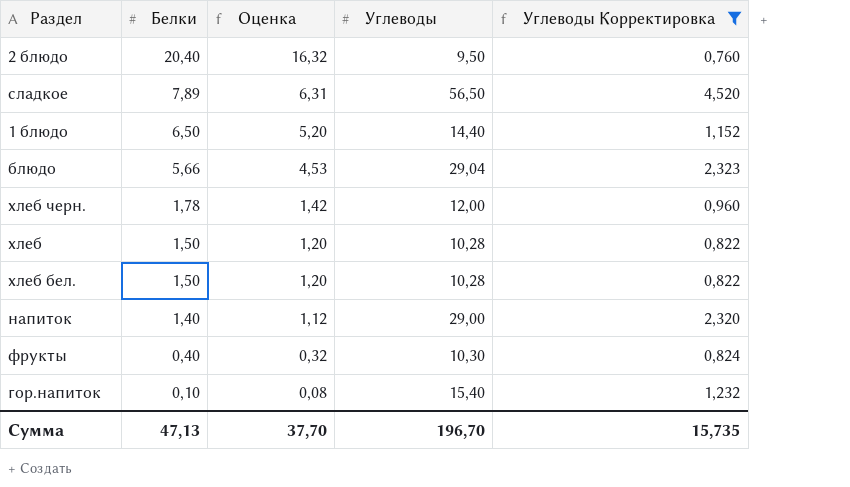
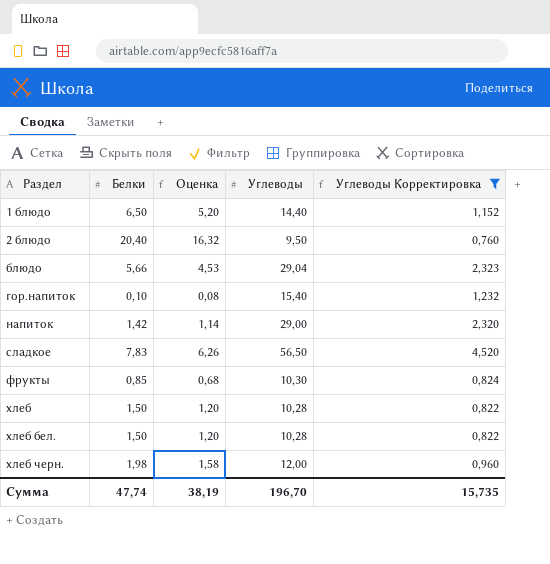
row order: Белки descending -> Раздел ascending
напиток | Белки: 1,40 -> 1,42
напиток | Оценка: 1,12 -> 1,14
сладкое | Белки: 7,89 -> 7,83
сладкое | Оценка: 6,31 -> 6,26
фрукты | Белки: 0,40 -> 0,85
фрукты | Оценка: 0,32 -> 0,68
хлеб черн. | Белки: 1,78 -> 1,98
хлеб черн. | Оценка: 1,42 -> 1,58
Сумма | Белки: 47,13 -> 47,74
Сумма | Оценка: 37,70 -> 38,19

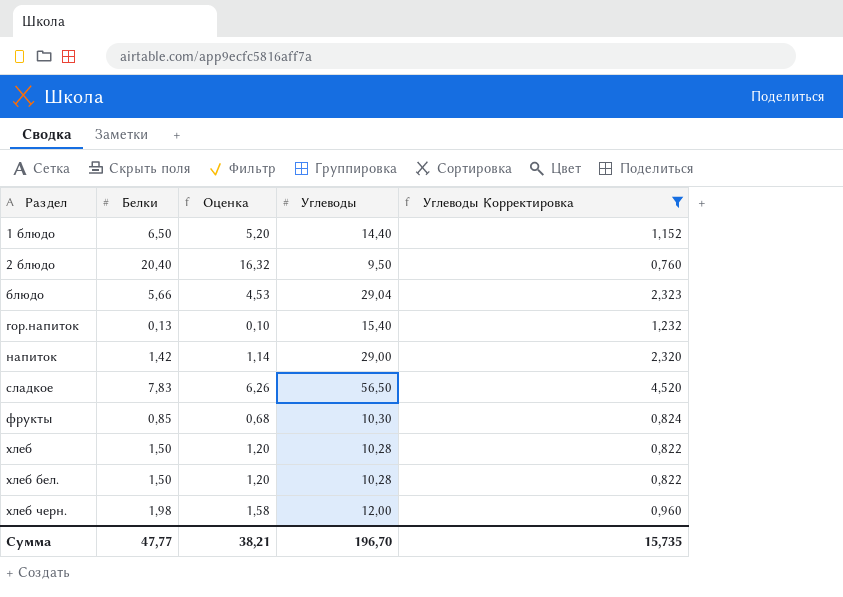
гор.напиток | Белки: 0,10 -> 0,13
гор.напиток | Оценка: 0,08 -> 0,10
Сумма | Белки: 47,74 -> 47,77
Сумма | Оценка: 38,19 -> 38,21

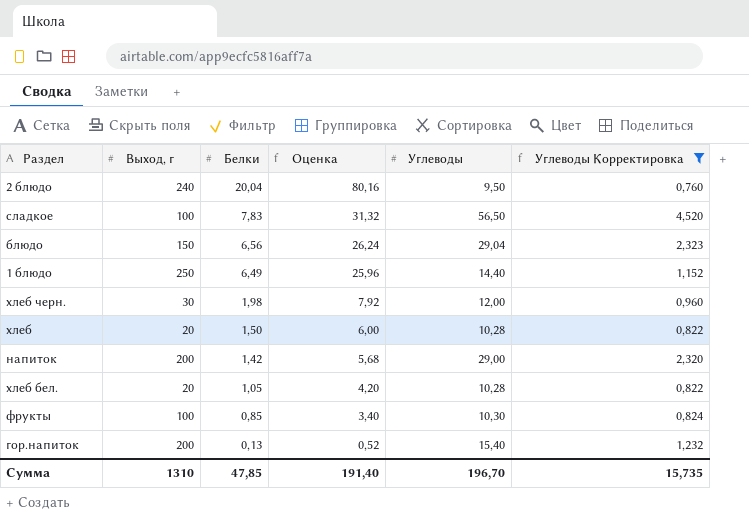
row order: Раздел ascending -> Белки descending
column Выход, г | position: none -> 2
column Оценка | formula: [Белки] * 0,8 -> [Белки] * 4
2 блюдо | Белки: 20,40 -> 20,04
блюдо | Белки: 5,66 -> 6,56
1 блюдо | Белки: 6,50 -> 6,49
хлеб бел. | Белки: 1,50 -> 1,05
Сумма | Белки: 47,77 -> 47,85
Сумма | Оценка: 38,21 -> 191,40

